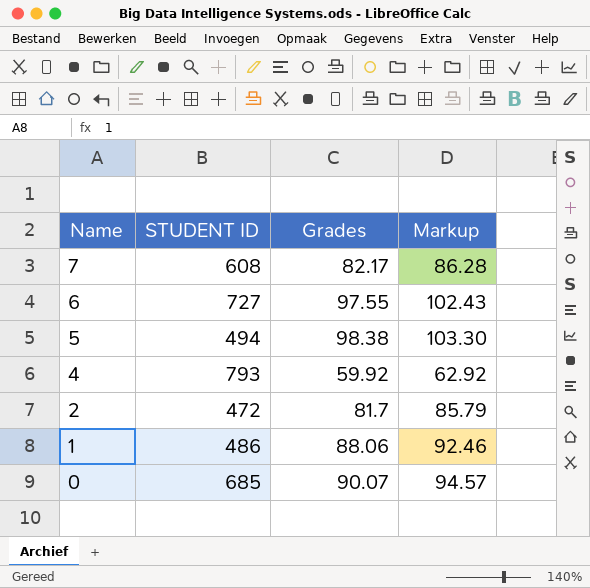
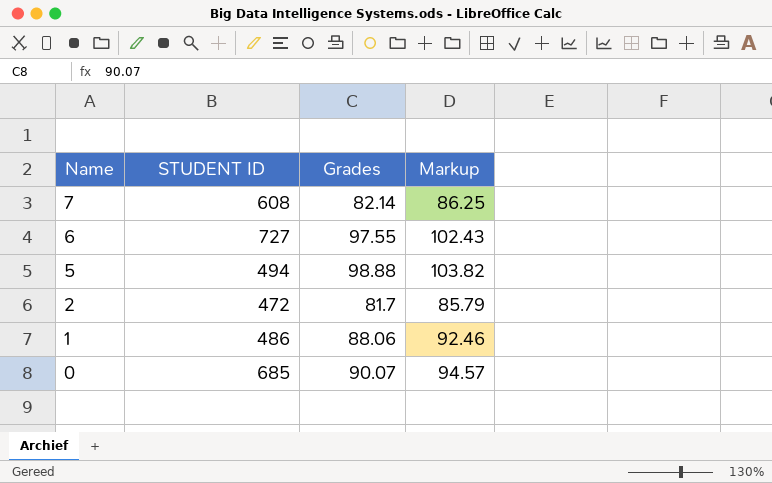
row 4: 793 | 59.92 | 62.92 -> none
7 | Grades: 82.17 -> 82.14
7 | Markup: 86.28 -> 86.25
5 | Grades: 98.38 -> 98.88
5 | Markup: 103.30 -> 103.82

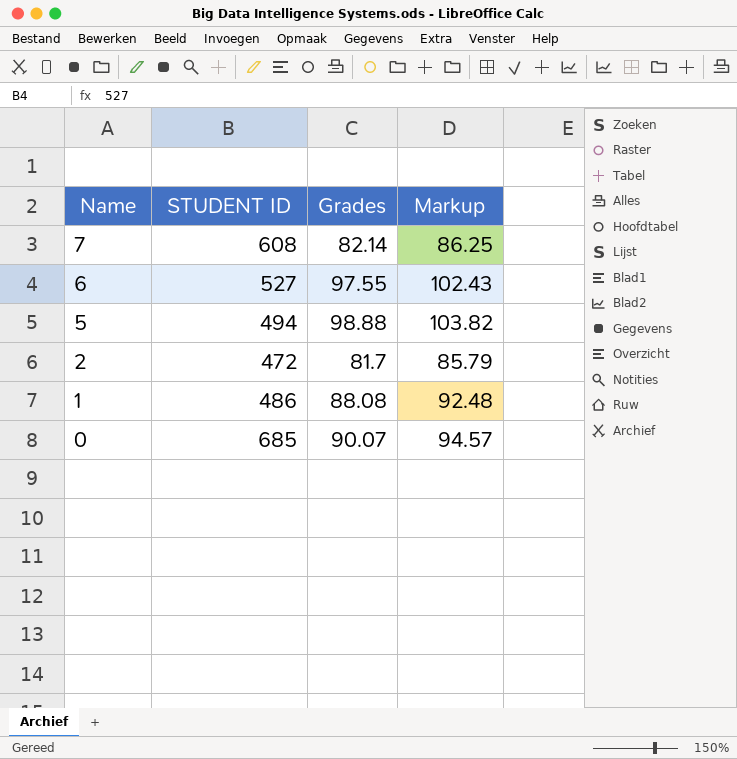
6 | STUDENT ID: 727 -> 527
1 | Grades: 88.06 -> 88.08
1 | Markup: 92.46 -> 92.48

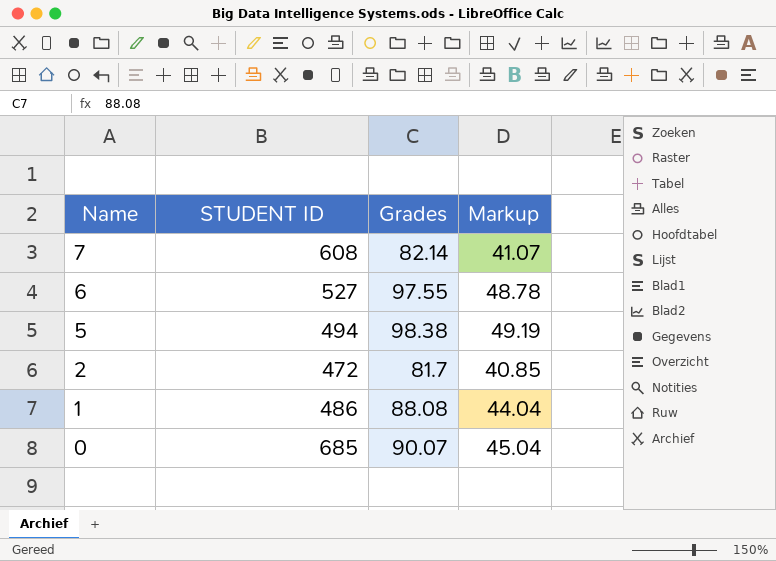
column Markup | formula: [Grades] * 1.05 -> [Grades] * 0.5
5 | Grades: 98.88 -> 98.38

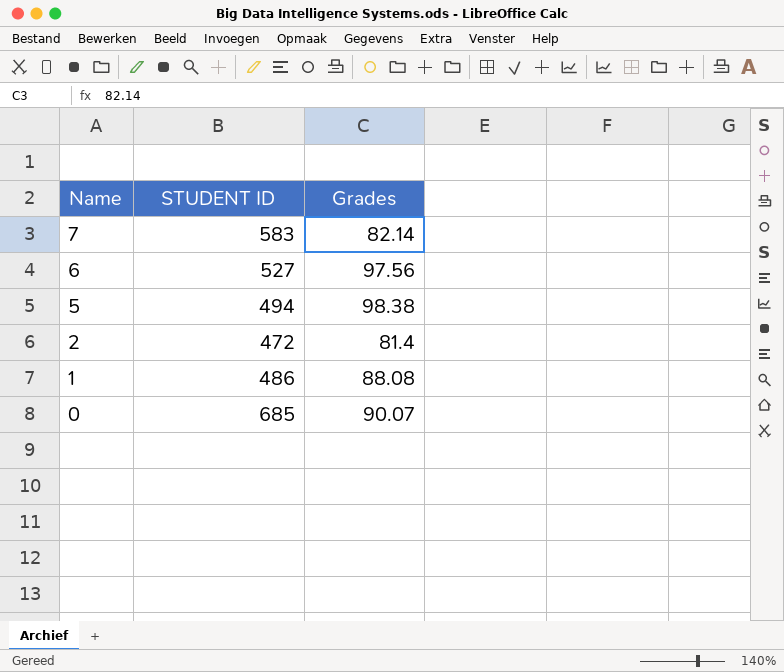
column Markup | formula: [Grades] * 0.5 -> none
7 | STUDENT ID: 608 -> 583
6 | Grades: 97.55 -> 97.56
2 | Grades: 81.7 -> 81.4

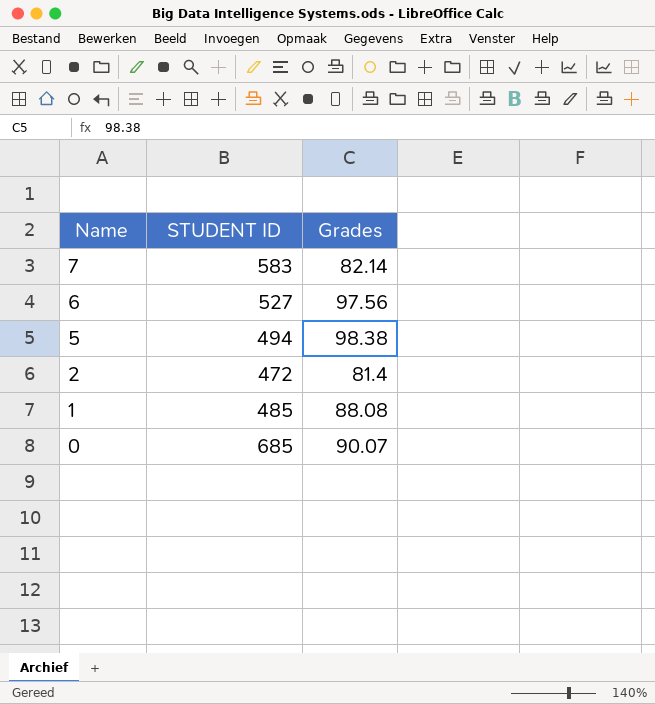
1 | STUDENT ID: 486 -> 485

